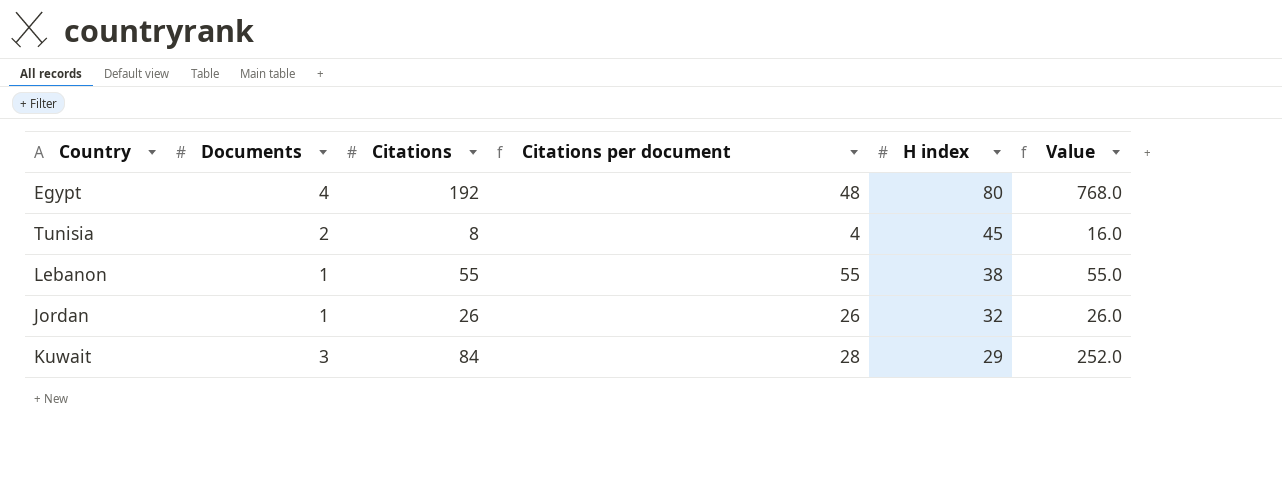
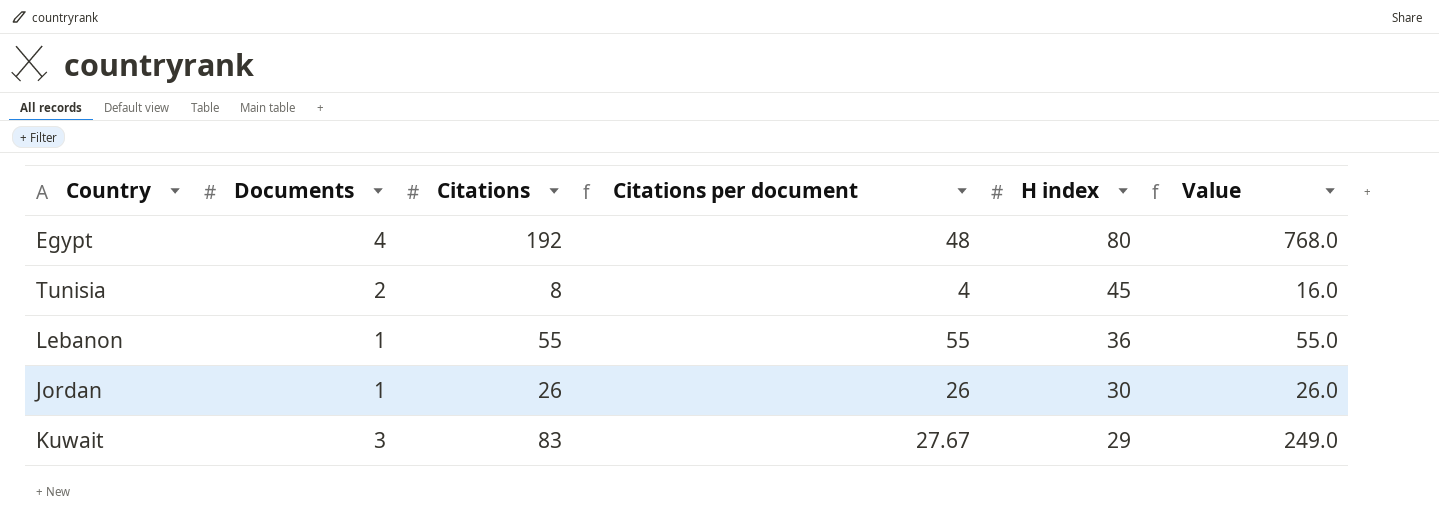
Lebanon | H index: 38 -> 36
Jordan | H index: 32 -> 30
Kuwait | Citations: 84 -> 83
Kuwait | Citations per document: 28 -> 27.67
Kuwait | Value: 252.0 -> 249.0

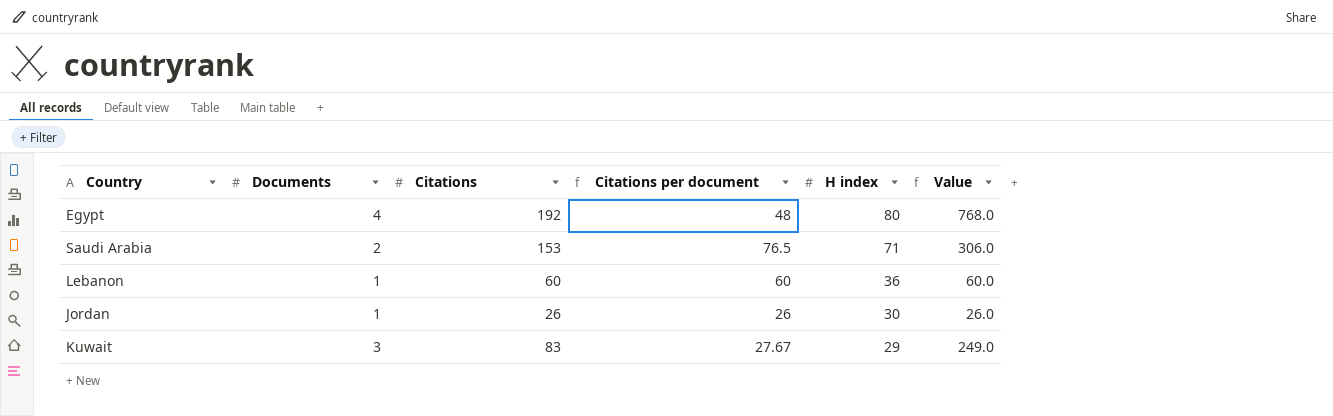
row Tunisia: 2 | 8 | 4 | 45 | 16.0 -> none
row Saudi Arabia: none -> 2 | 153 | 76.5 | 71 | 306.0
Lebanon | Citations: 55 -> 60
Lebanon | Citations per document: 55 -> 60
Lebanon | Value: 55.0 -> 60.0

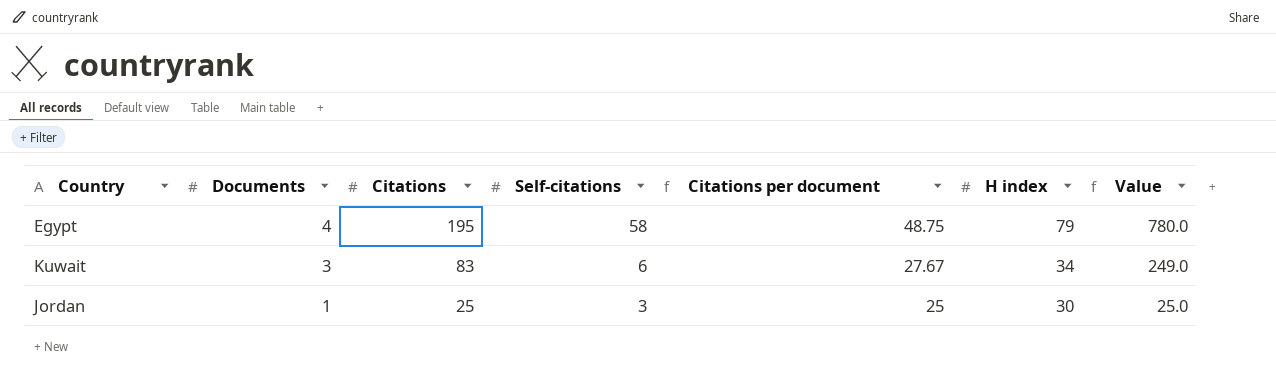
row order: H index descending -> Documents descending
column Self-citations | position: none -> 4
row Saudi Arabia: 2 | 153 | 76.5 | 71 | 306.0 -> none
row Lebanon: 1 | 60 | 60 | 36 | 60.0 -> none
Egypt | Citations: 192 -> 195
Egypt | Citations per document: 48 -> 48.75
Egypt | H index: 80 -> 79
Egypt | Value: 768.0 -> 780.0
Kuwait | H index: 29 -> 34
Jordan | Citations: 26 -> 25
Jordan | Citations per document: 26 -> 25
Jordan | Value: 26.0 -> 25.0

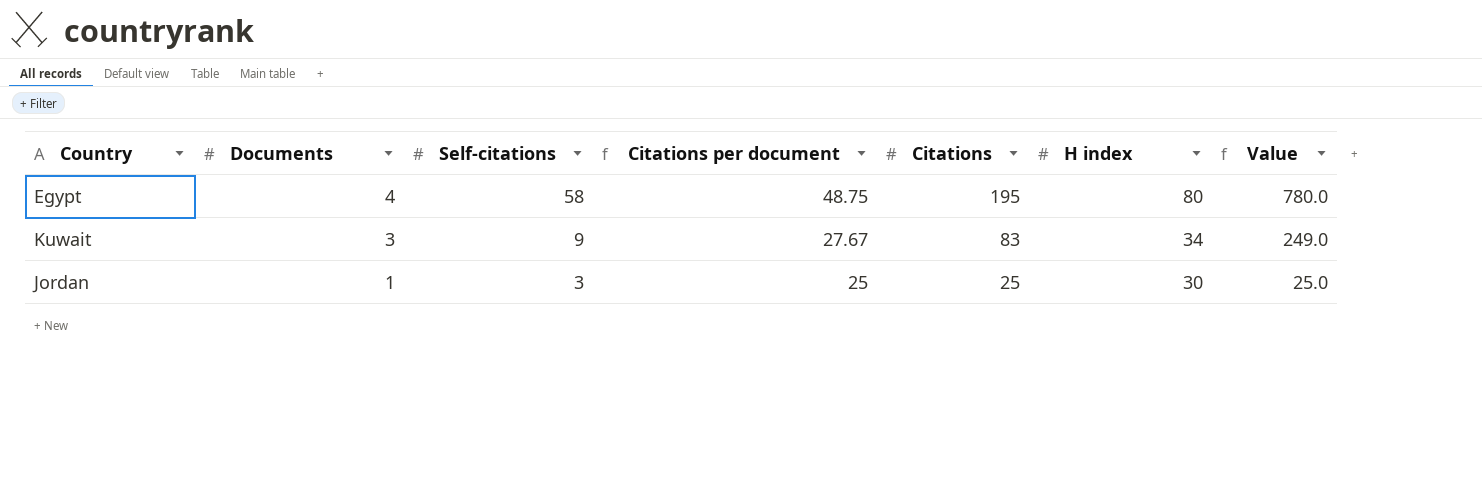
column Citations | position: 3 -> 5
Egypt | H index: 79 -> 80
Kuwait | Self-citations: 6 -> 9

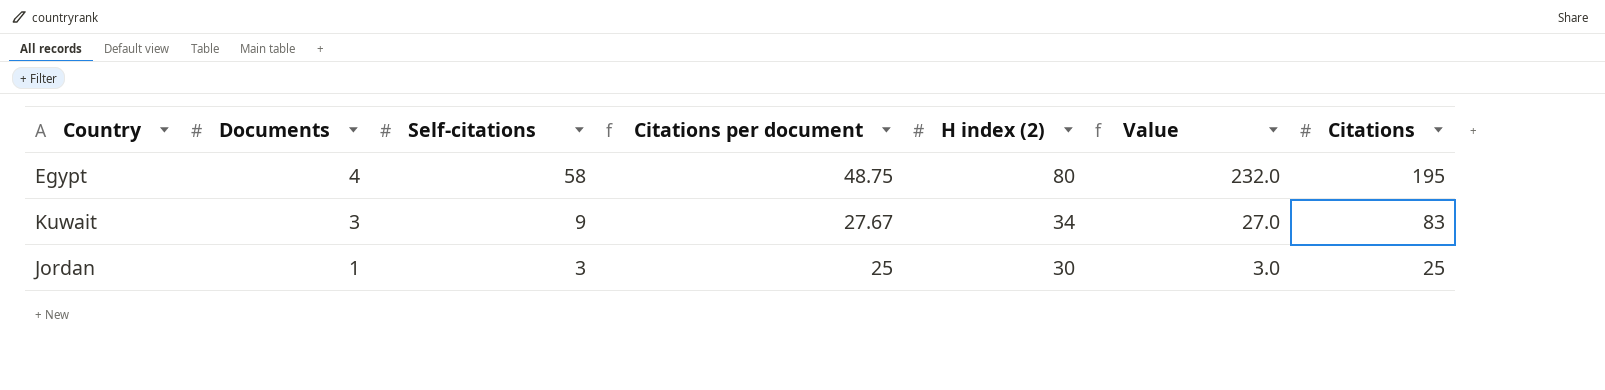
column name: H index -> H index (2)
column Value | formula: [Documents] * [Citations] -> [Documents] * [Self-citations]
column Citations | position: 5 -> 7

